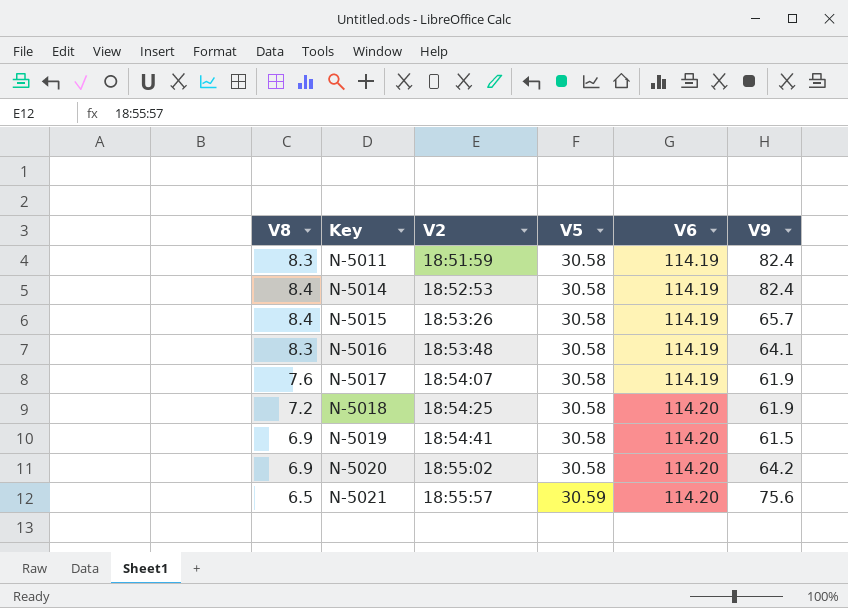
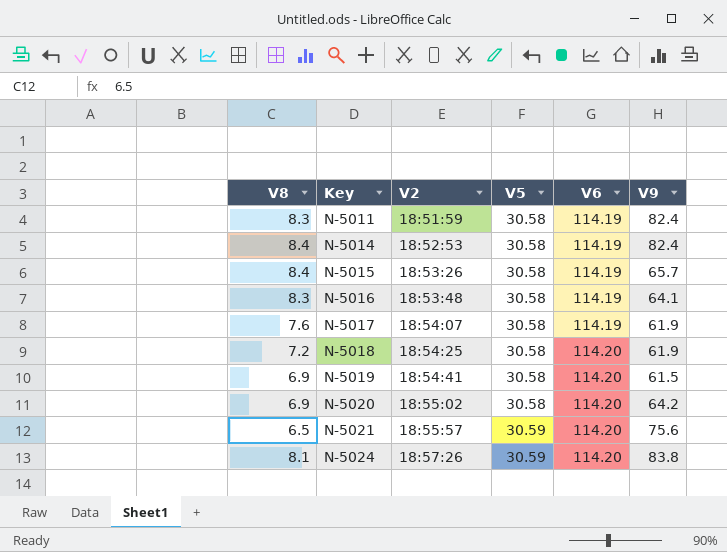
row N-5024: none -> 8.1 | 18:57:26 | 30.59 | 114.20 | 83.8

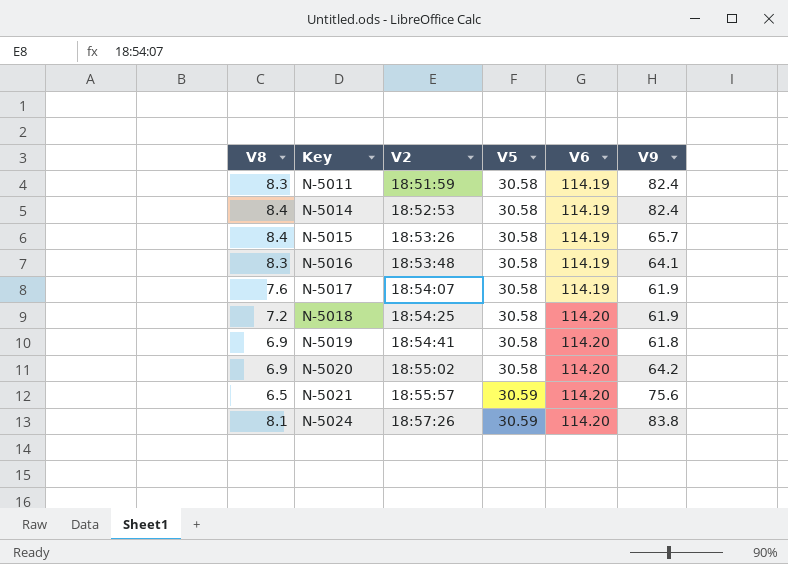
N-5019 | V9: 61.5 -> 61.8

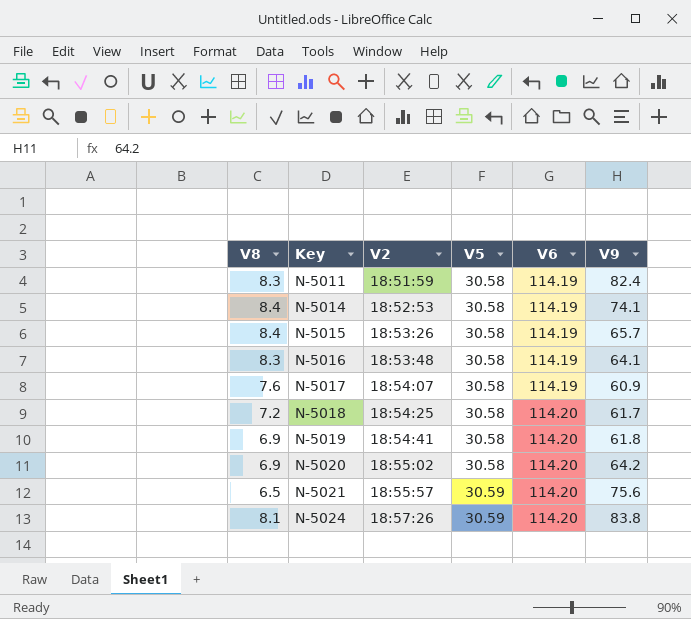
N-5014 | V9: 82.4 -> 74.1
N-5017 | V9: 61.9 -> 60.9
N-5018 | V9: 61.9 -> 61.7

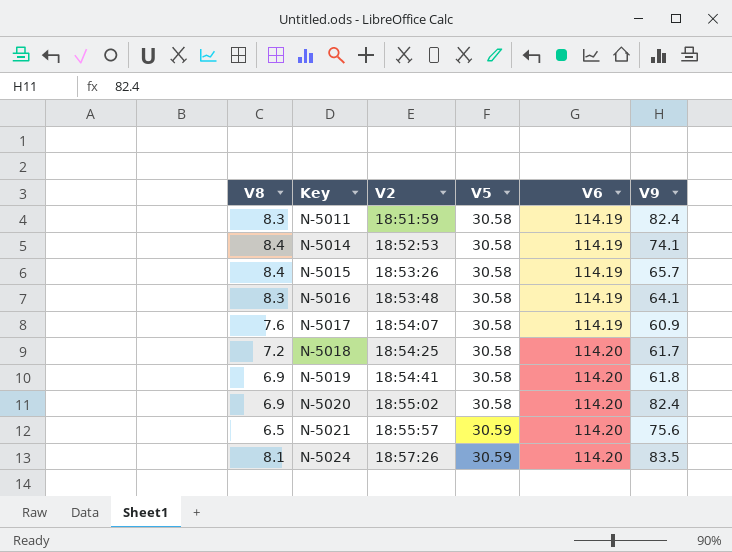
N-5020 | V9: 64.2 -> 82.4
N-5024 | V9: 83.8 -> 83.5

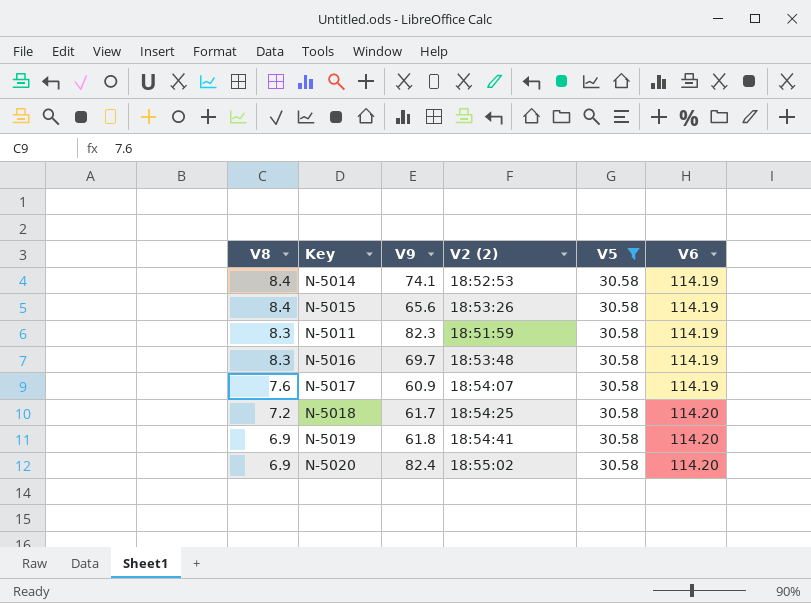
filter: none -> V5 = 30.58
row order: Key ascending -> V8 descending
column V9 | position: 6 -> 3
column name: V2 -> V2 (2)
N-5015 | V9: 65.7 -> 65.6
N-5011 | V9: 82.4 -> 82.3
N-5016 | V9: 64.1 -> 69.7

